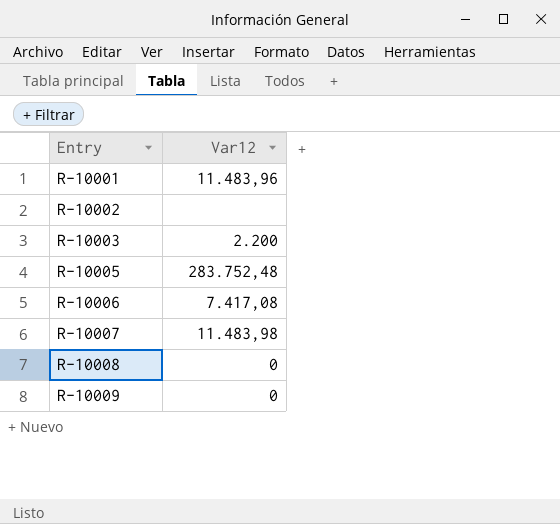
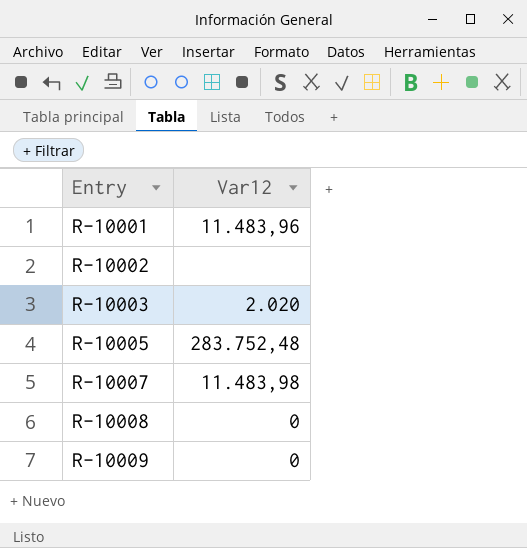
row R-10006: 7.417,08 -> none
R-10003 | Var12: 2.200 -> 2.020

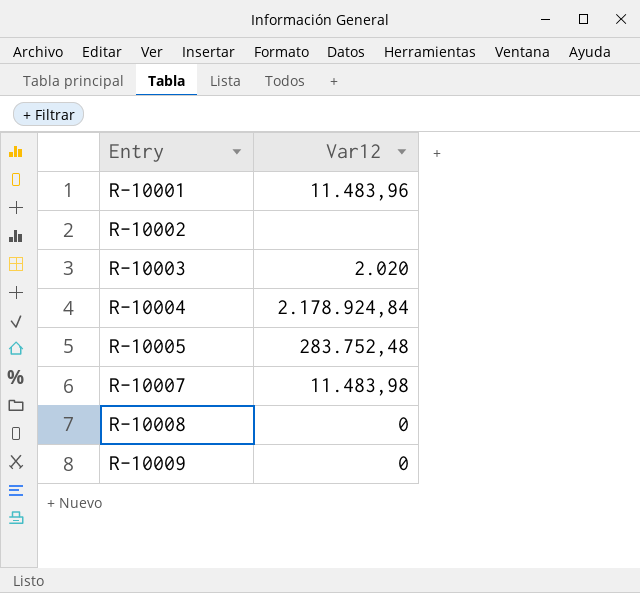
row R-10004: none -> 2.178.924,84

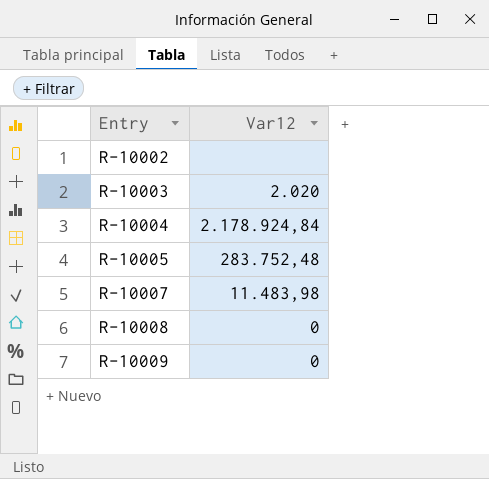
row R-10001: 11.483,96 -> none

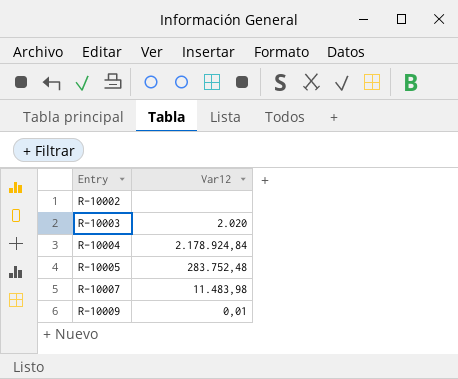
row R-10008: 0 -> none
R-10009 | Var12: 0 -> 0,01

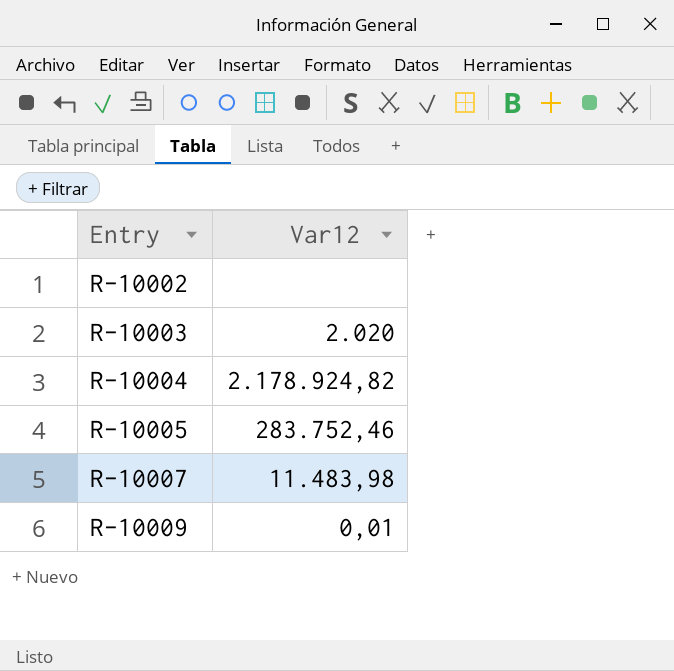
R-10004 | Var12: 2.178.924,84 -> 2.178.924,82
R-10005 | Var12: 283.752,48 -> 283.752,46

